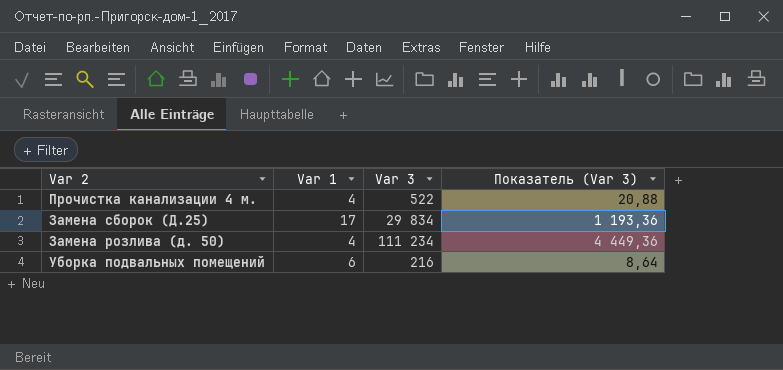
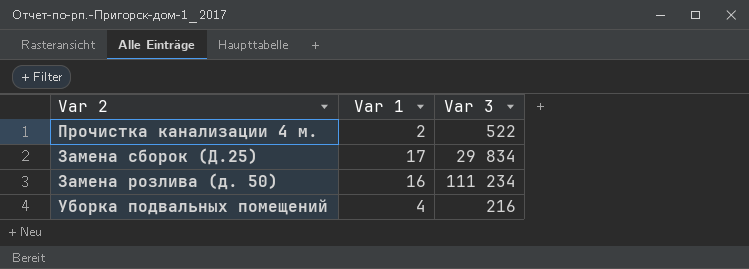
column Показатель (Var 3) | formula: [Var 3] * 0,04 -> none
Прочистка канализации 4 м. | Var 1: 4 -> 2
Замена розлива (д. 50) | Var 1: 4 -> 16
Уборка подвальных помещений | Var 1: 6 -> 4

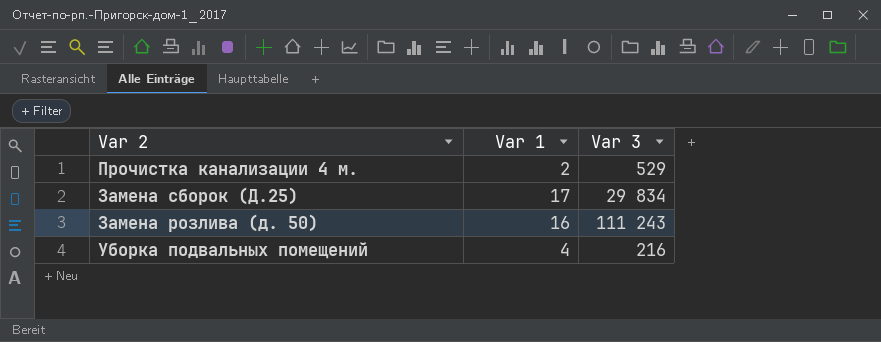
Прочистка канализации 4 м. | Var 3: 522 -> 529
Замена розлива (д. 50) | Var 3: 111 234 -> 111 243

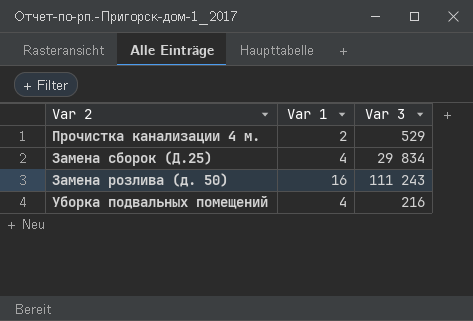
Замена сборок (Д.25) | Var 1: 17 -> 4

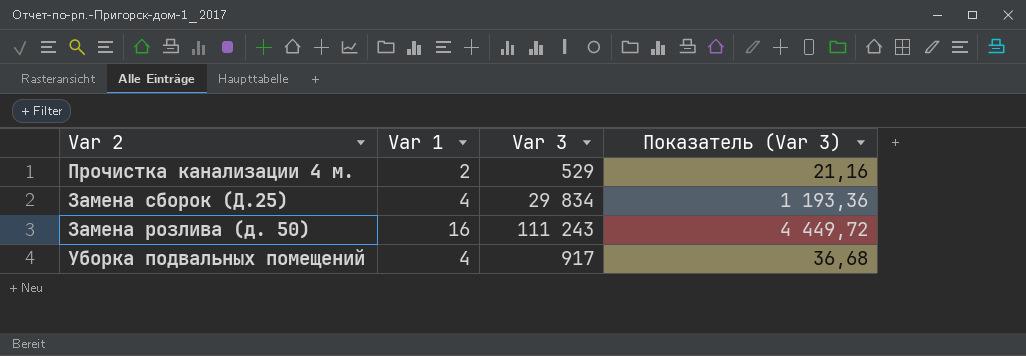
column Показатель (Var 3) | formula: none -> [Var 3] * 0,04
Уборка подвальных помещений | Var 3: 216 -> 917

